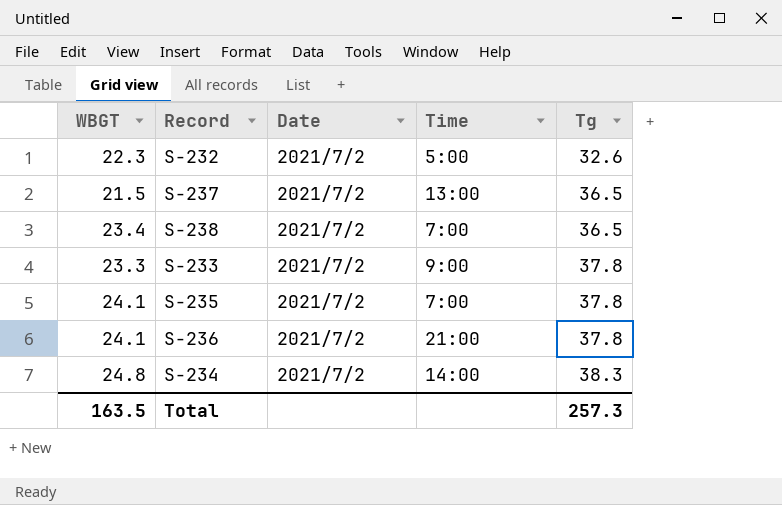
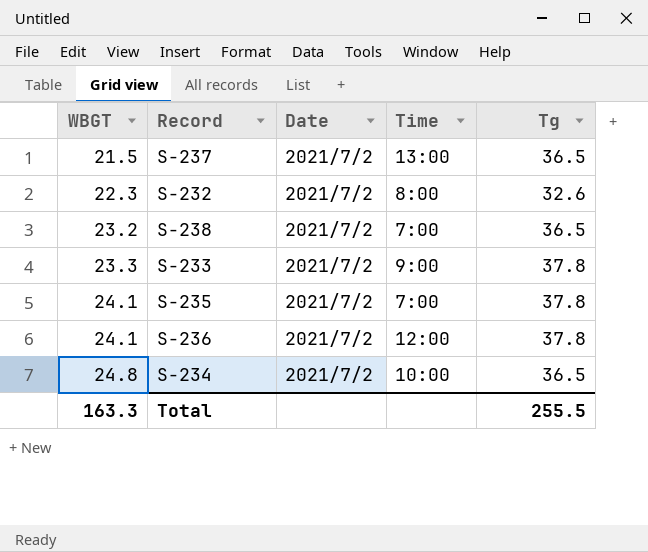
row order: Tg ascending -> WBGT ascending
S-232 | Time: 5:00 -> 8:00
S-238 | WBGT: 23.4 -> 23.2
S-236 | Time: 21:00 -> 12:00
S-234 | Time: 14:00 -> 10:00
S-234 | Tg: 38.3 -> 36.5
Total | WBGT: 163.5 -> 163.3
Total | Tg: 257.3 -> 255.5

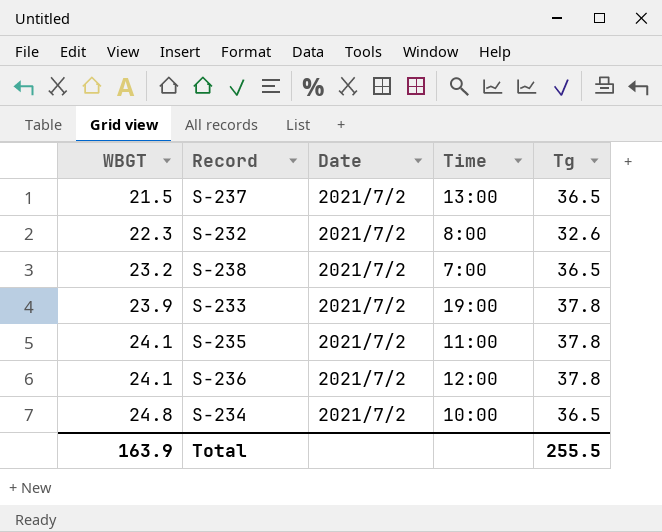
S-233 | WBGT: 23.3 -> 23.9
S-233 | Time: 9:00 -> 19:00
S-235 | Time: 7:00 -> 11:00
Total | WBGT: 163.3 -> 163.9

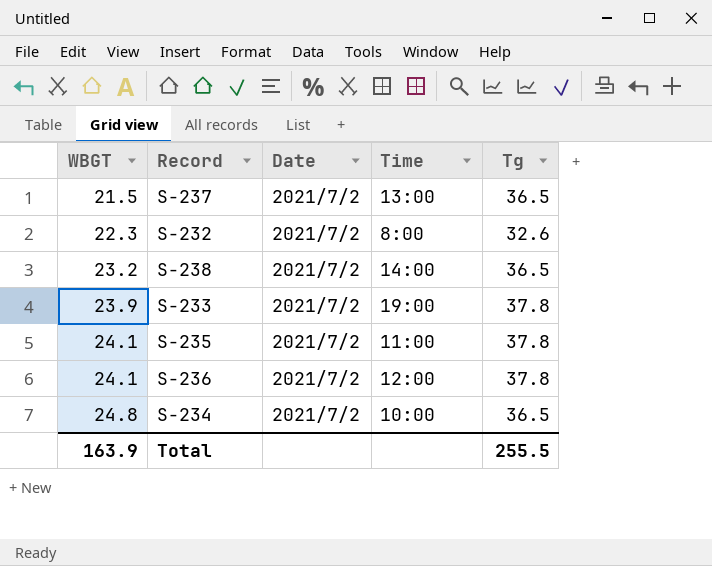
S-238 | Time: 7:00 -> 14:00

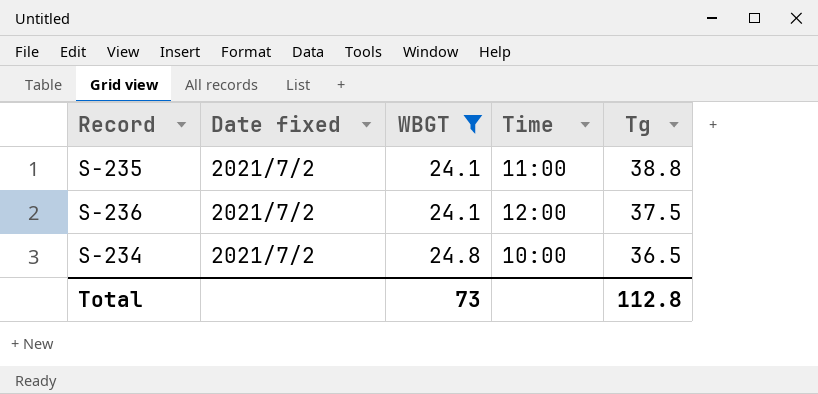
filter: none -> WBGT >= 24.1
column name: Date -> Date fixed
column WBGT | position: 1 -> 3
S-235 | Tg: 37.8 -> 38.8
S-236 | Tg: 37.8 -> 37.5
Total | WBGT: 163.9 -> 73
Total | Tg: 255.5 -> 112.8

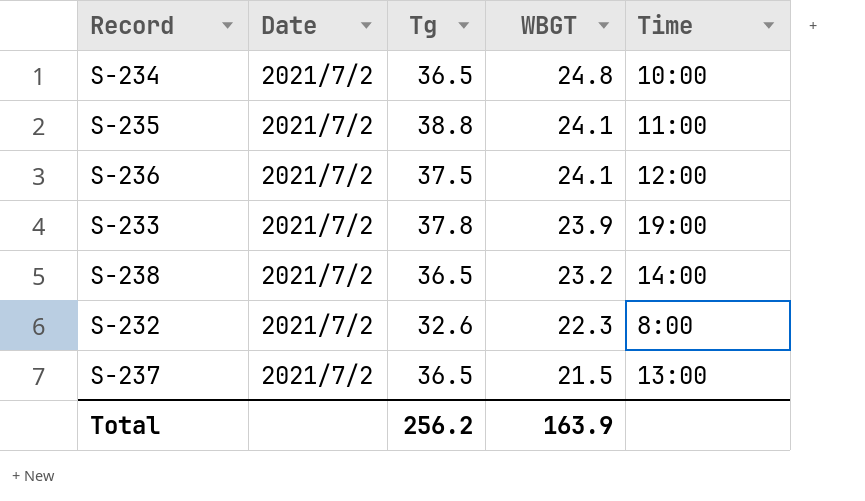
filter: WBGT >= 24.1 -> none
row order: WBGT ascending -> WBGT descending
column name: Date fixed -> Date
column Tg | position: 5 -> 3
Total | Tg: 112.8 -> 256.2
Total | WBGT: 73 -> 163.9

